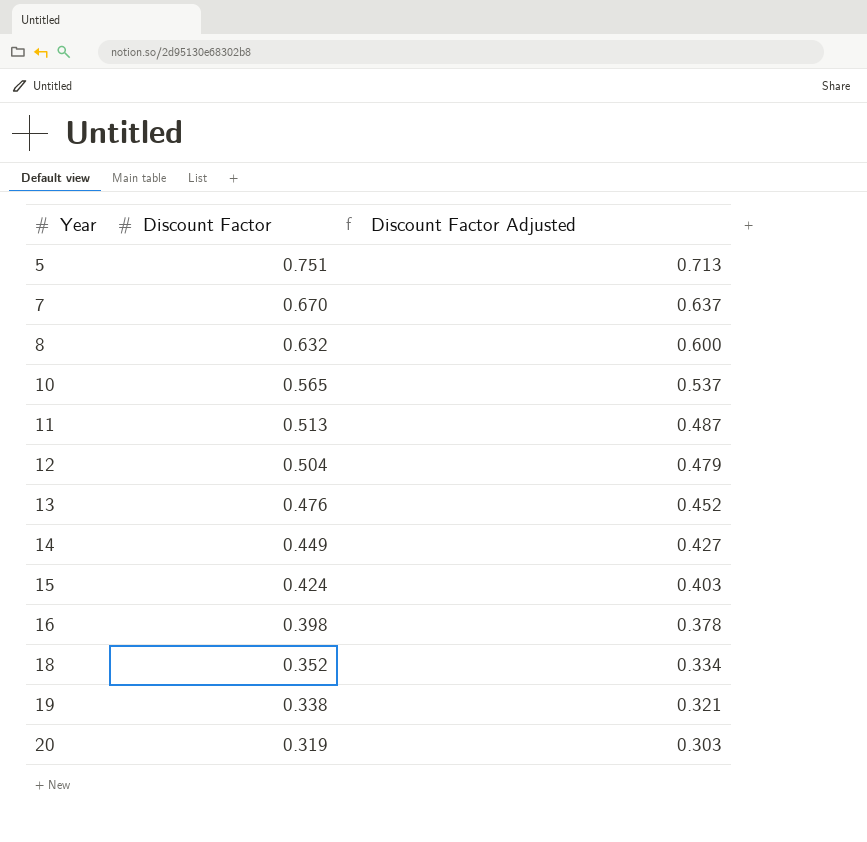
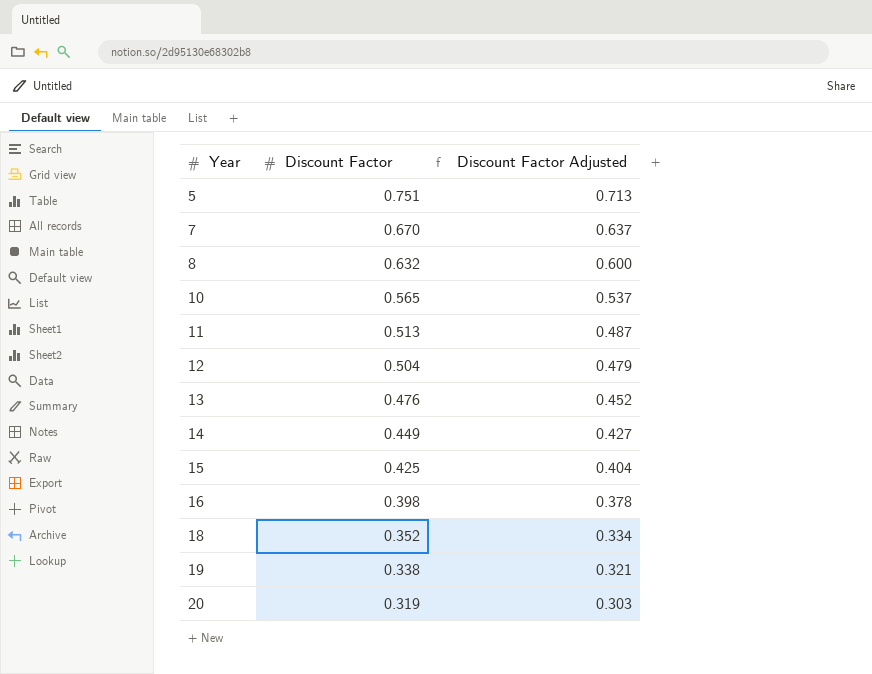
15 | Discount Factor: 0.424 -> 0.425
15 | Discount Factor Adjusted: 0.403 -> 0.404

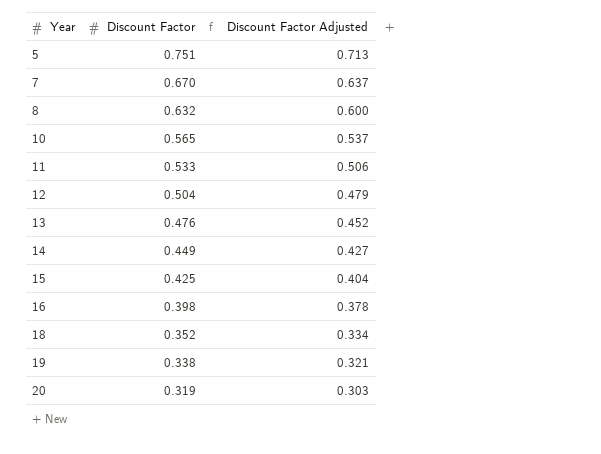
11 | Discount Factor: 0.513 -> 0.533
11 | Discount Factor Adjusted: 0.487 -> 0.506

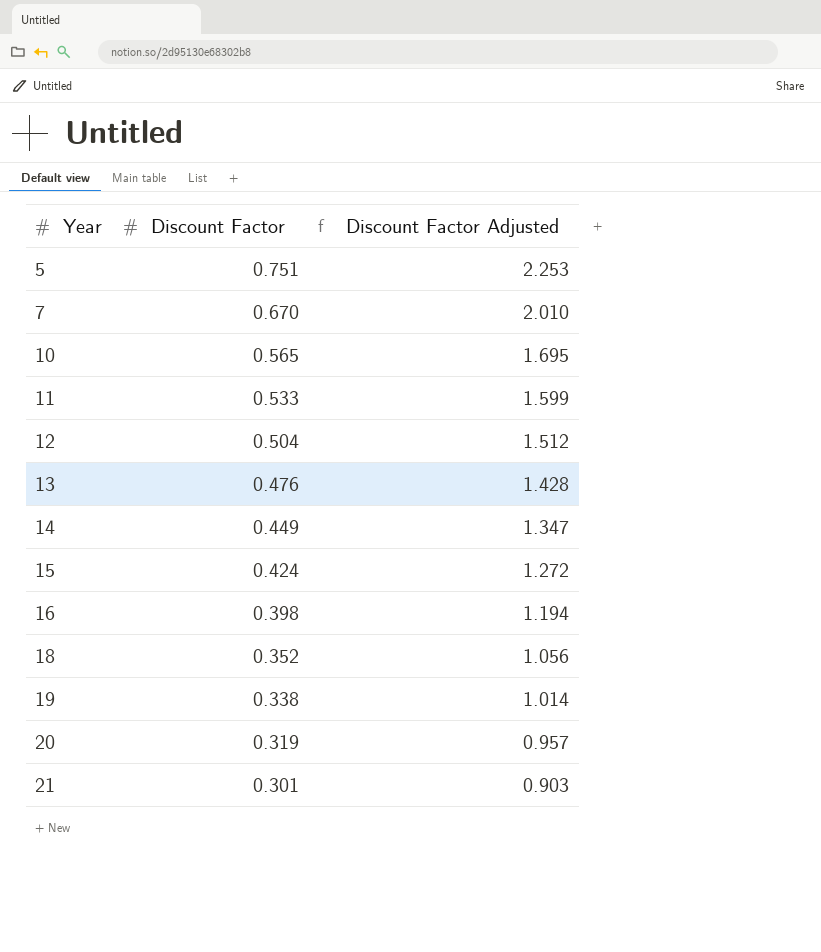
column Discount Factor Adjusted | formula: [Discount Factor] * 0.95 -> [Discount Factor] * 3
row 8: 0.632 | 0.600 -> none
15 | Discount Factor: 0.425 -> 0.424
row 21: none -> 0.301 | 0.903

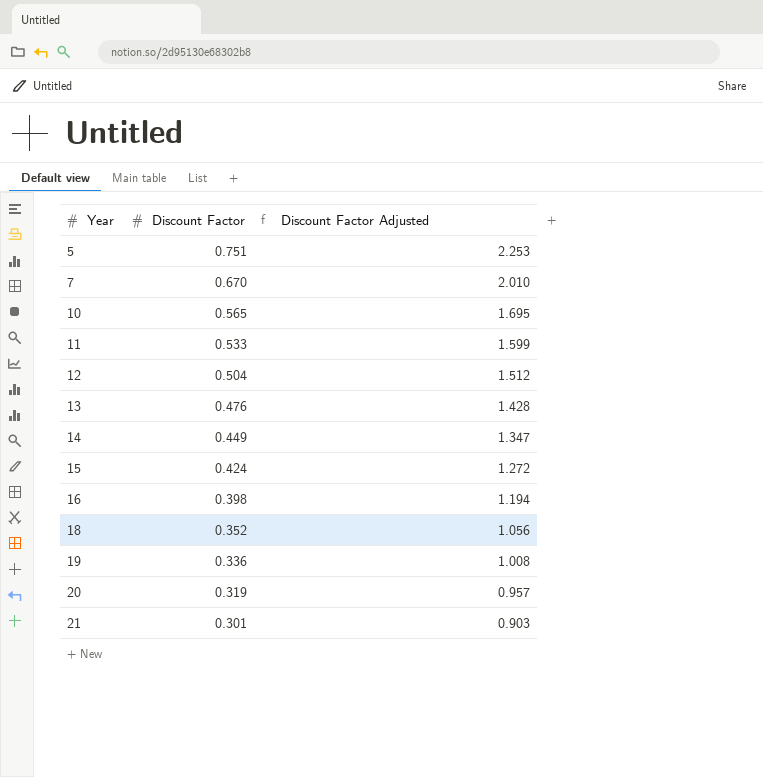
19 | Discount Factor: 0.338 -> 0.336
19 | Discount Factor Adjusted: 1.014 -> 1.008

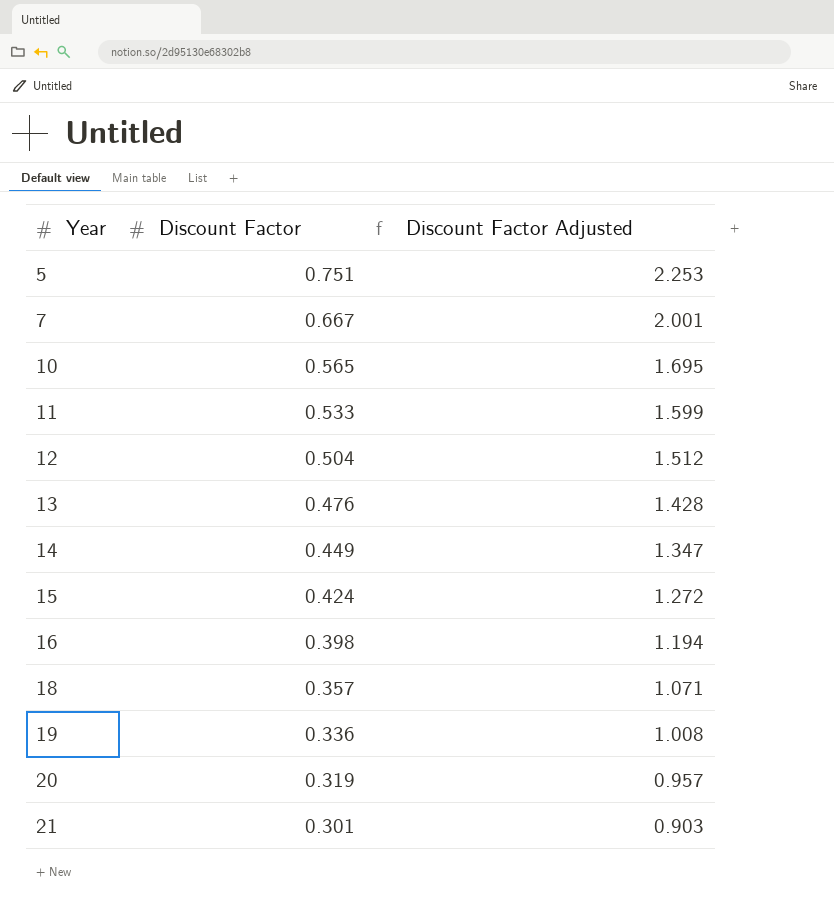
7 | Discount Factor: 0.670 -> 0.667
7 | Discount Factor Adjusted: 2.010 -> 2.001
18 | Discount Factor: 0.352 -> 0.357
18 | Discount Factor Adjusted: 1.056 -> 1.071

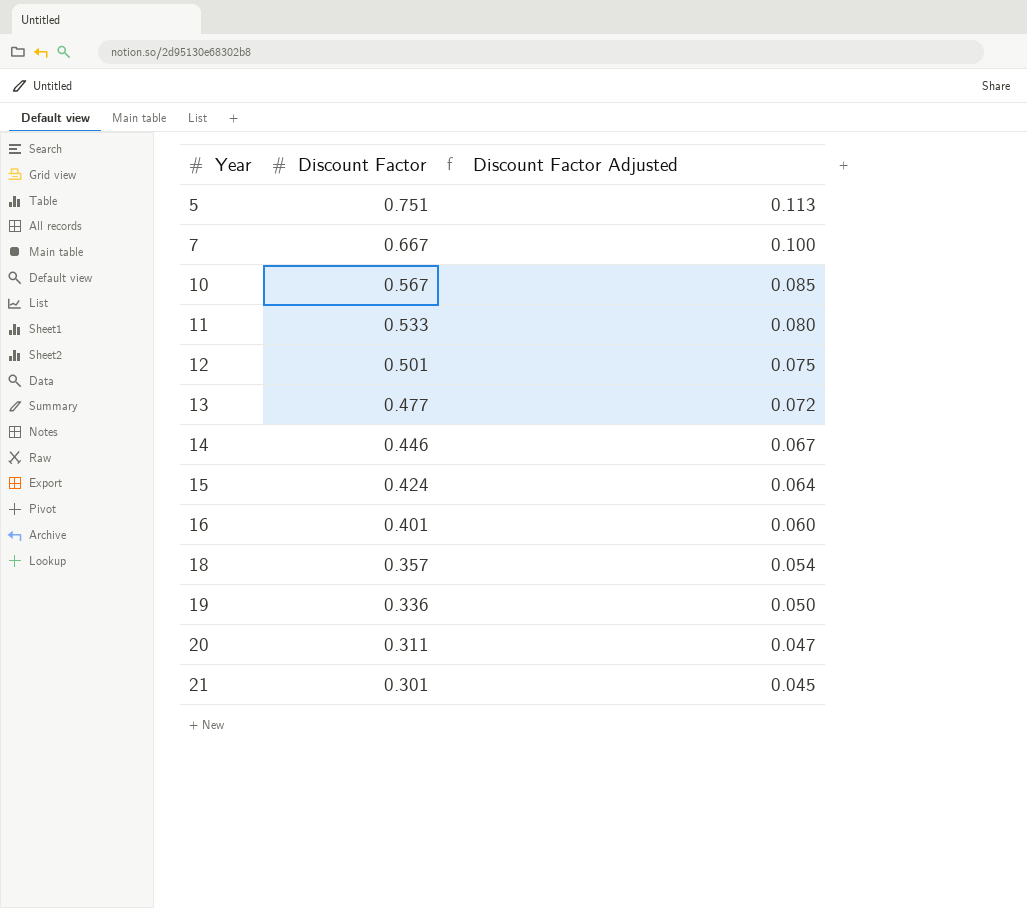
column Discount Factor Adjusted | formula: [Discount Factor] * 3 -> [Discount Factor] * 0.15
10 | Discount Factor: 0.565 -> 0.567
12 | Discount Factor: 0.504 -> 0.501
13 | Discount Factor: 0.476 -> 0.477
14 | Discount Factor: 0.449 -> 0.446
16 | Discount Factor: 0.398 -> 0.401
20 | Discount Factor: 0.319 -> 0.311

